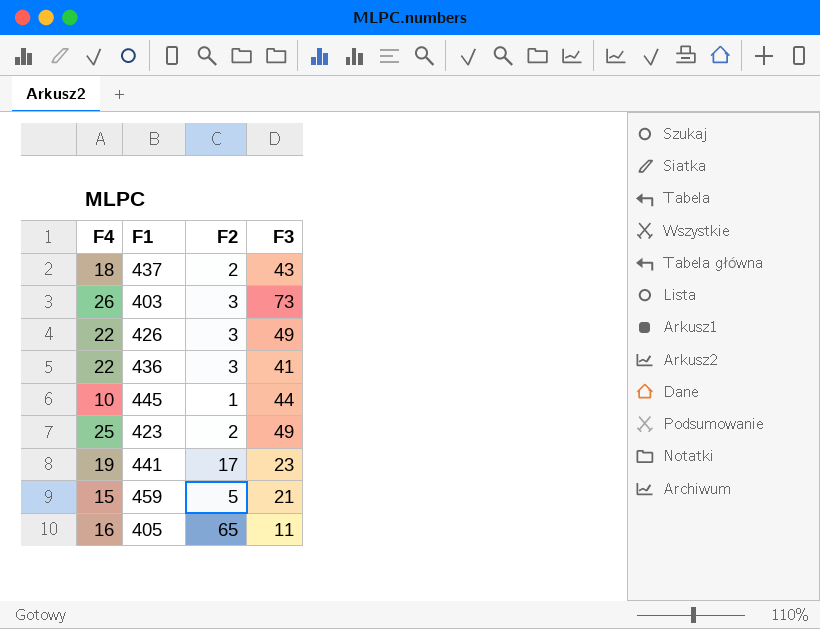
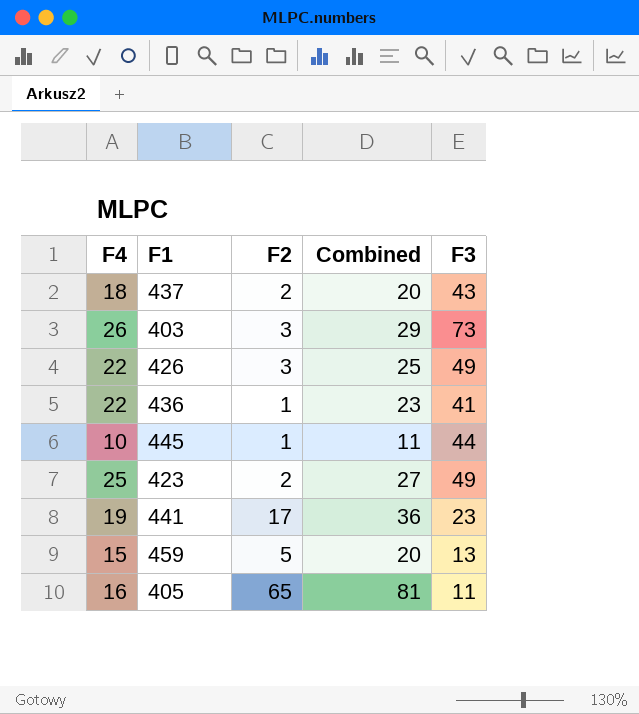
column Combined | formula: none -> [F4] + [F2]
436 | F2: 3 -> 1
459 | F3: 21 -> 13

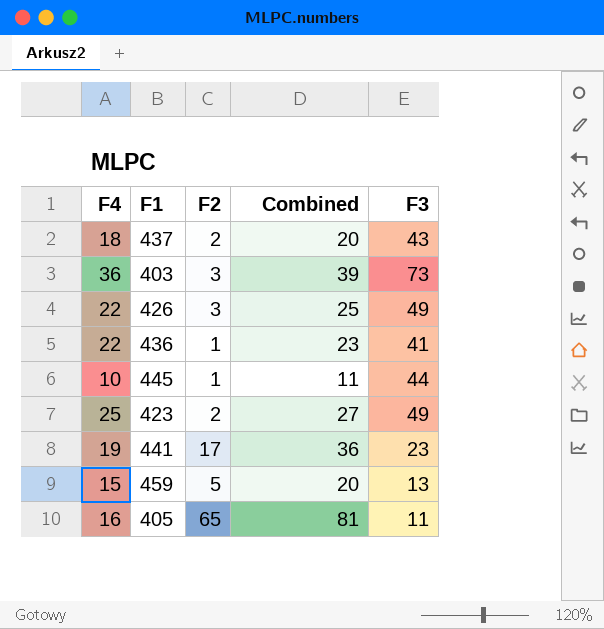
403 | F4: 26 -> 36
403 | Combined: 29 -> 39

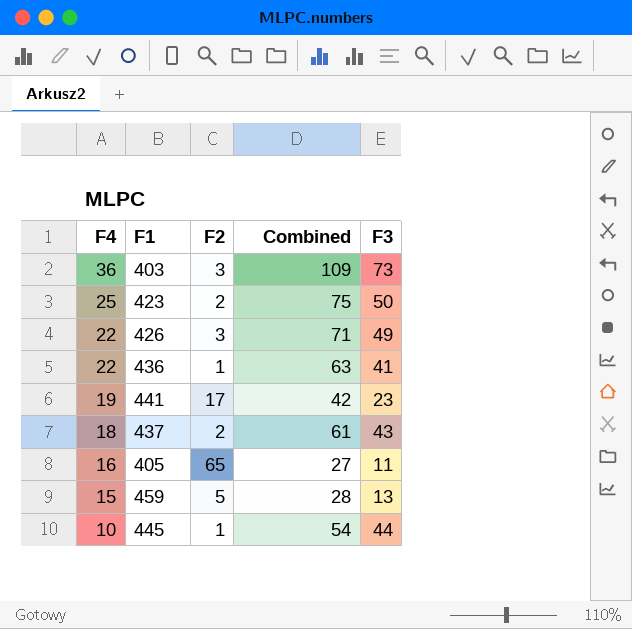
row order: none -> F4 descending
column Combined | formula: [F4] + [F2] -> [F4] + [F3]
423 | F3: 49 -> 50

